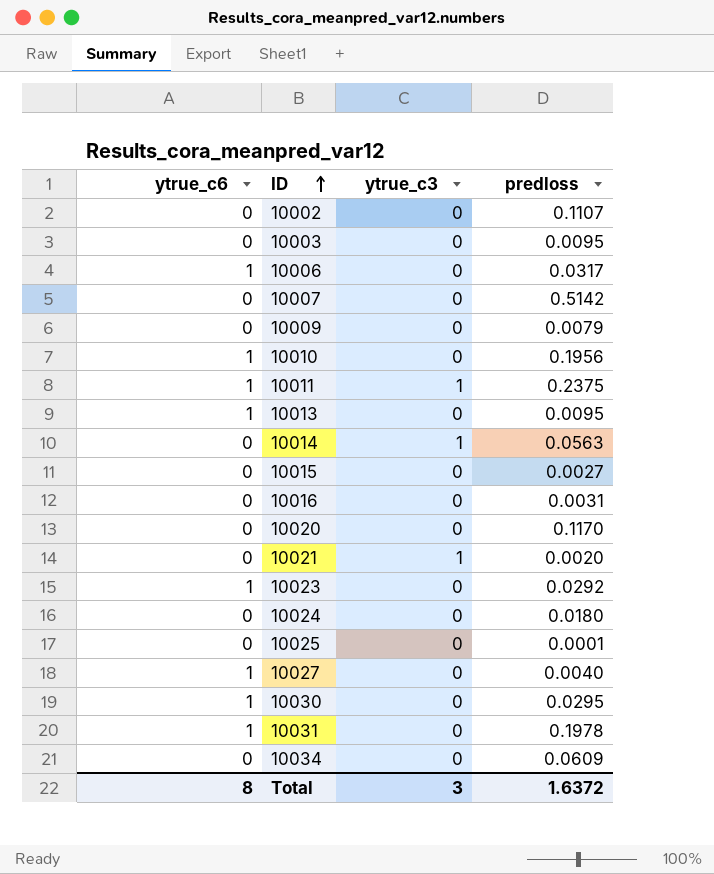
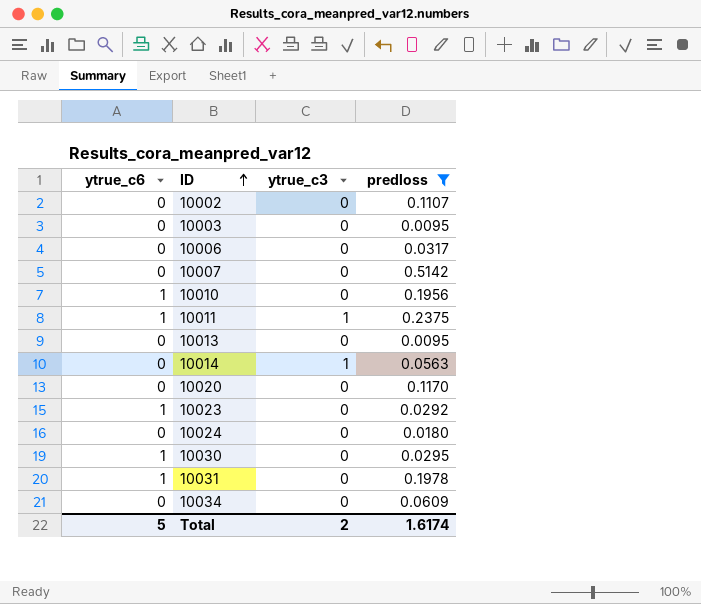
filter: none -> predloss >= 0.0095
10006 | ytrue_c6: 1 -> 0
10013 | ytrue_c6: 1 -> 0
Total | ytrue_c6: 8 -> 5
Total | ytrue_c3: 3 -> 2
Total | predloss: 1.6372 -> 1.6174

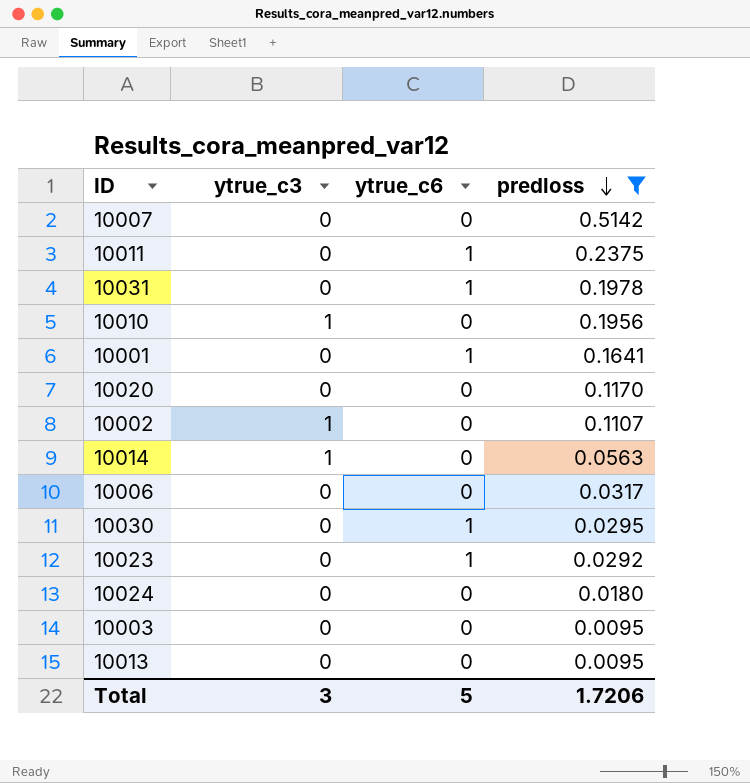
row order: ID ascending -> predloss descending
column ytrue_c6 | position: 1 -> 3
row 10034: 0 | 0 | 0.0609 -> none
10011 | ytrue_c3: 1 -> 0
10010 | ytrue_c3: 0 -> 1
10010 | ytrue_c6: 1 -> 0
row 10001: none -> 0 | 1 | 0.1641
10002 | ytrue_c3: 0 -> 1
Total | ytrue_c3: 2 -> 3
Total | predloss: 1.6174 -> 1.7206

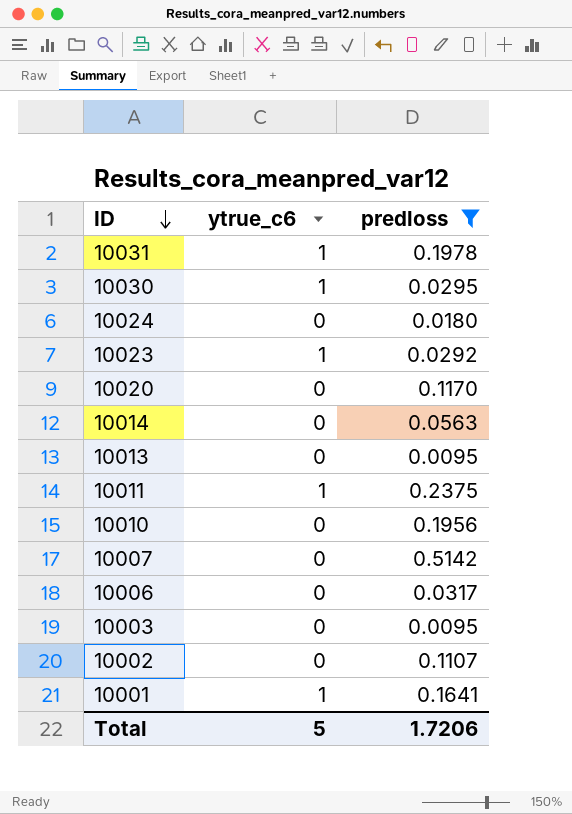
row order: predloss descending -> ID descending
column ytrue_c3 | position: 2 -> none

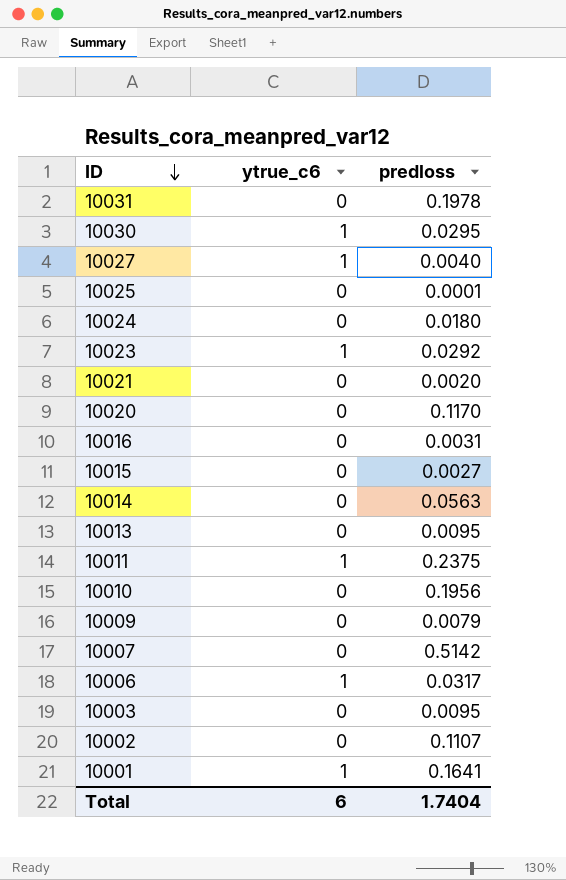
filter: predloss >= 0.0095 -> none
10031 | ytrue_c6: 1 -> 0
10006 | ytrue_c6: 0 -> 1
Total | ytrue_c6: 5 -> 6
Total | predloss: 1.7206 -> 1.7404

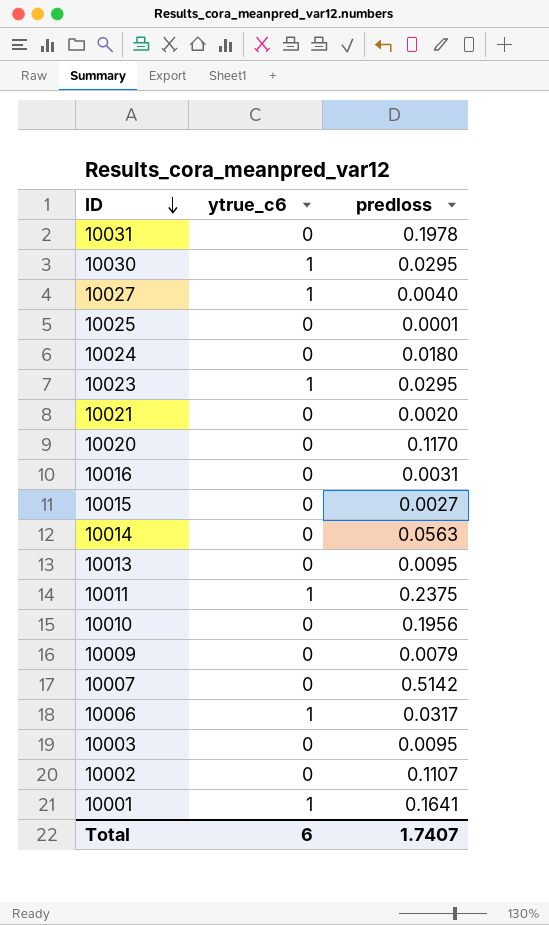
10023 | predloss: 0.0292 -> 0.0295
Total | predloss: 1.7404 -> 1.7407

